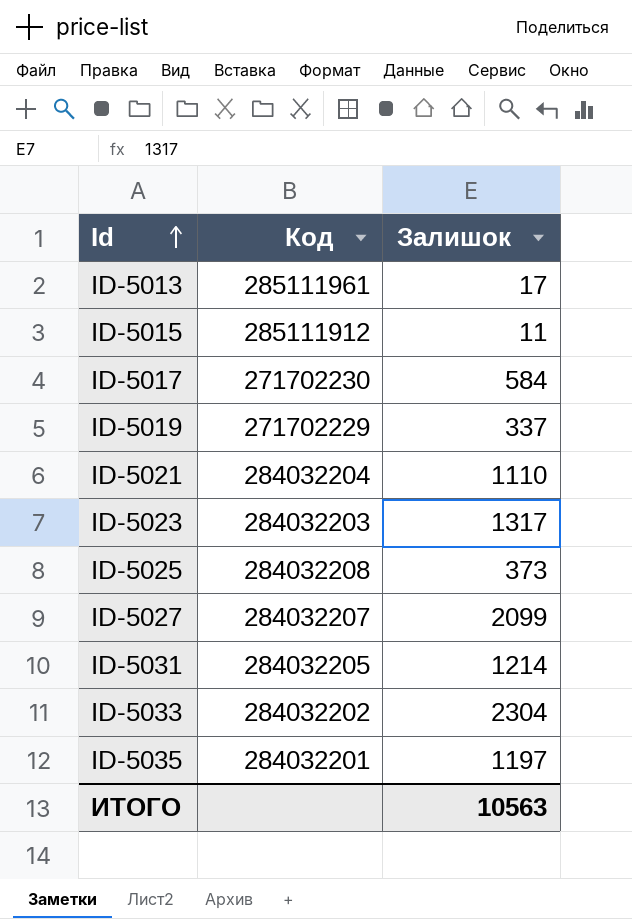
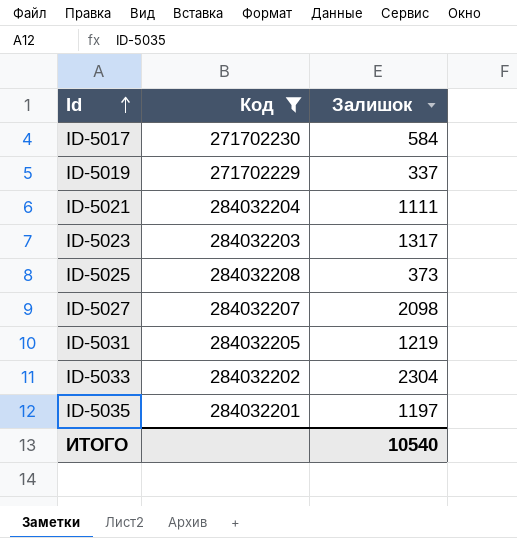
filter: none -> Код <= 284032208
ID-5021 | Залишок: 1110 -> 1111
ID-5027 | Залишок: 2099 -> 2098
ID-5031 | Залишок: 1214 -> 1219
ИТОГО | Залишок: 10563 -> 10540

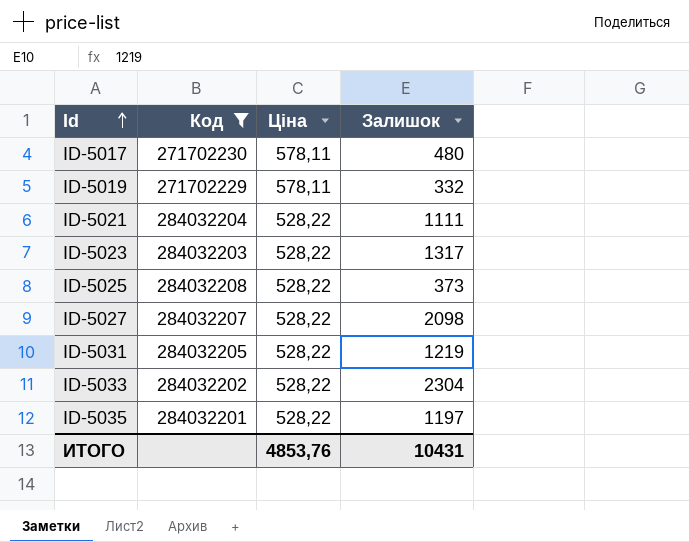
column Ціна | position: none -> 3
ID-5017 | Залишок: 584 -> 480
ID-5019 | Залишок: 337 -> 332
ИТОГО | Залишок: 10540 -> 10431

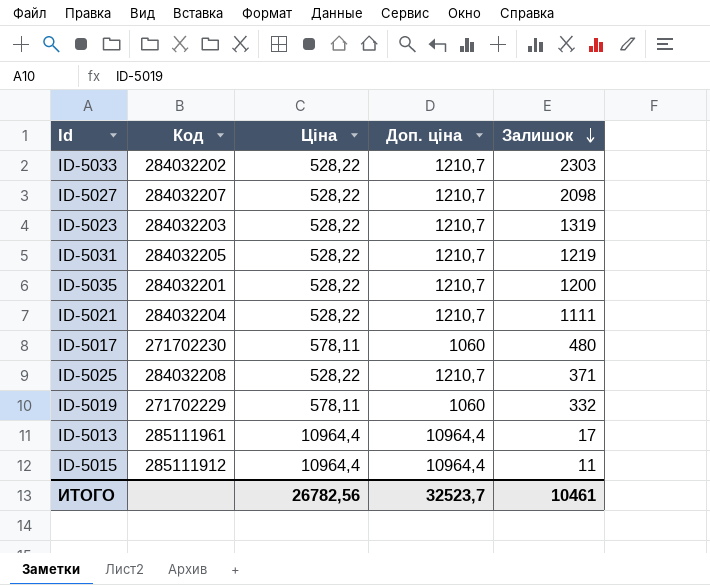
filter: Код <= 284032208 -> none
row order: Id ascending -> Залишок descending
column Доп. ціна | position: none -> 4
ID-5033 | Залишок: 2304 -> 2303
ID-5023 | Залишок: 1317 -> 1319
ID-5035 | Залишок: 1197 -> 1200
ID-5025 | Залишок: 373 -> 371
ИТОГО | Ціна: 4853,76 -> 26782,56
ИТОГО | Залишок: 10431 -> 10461

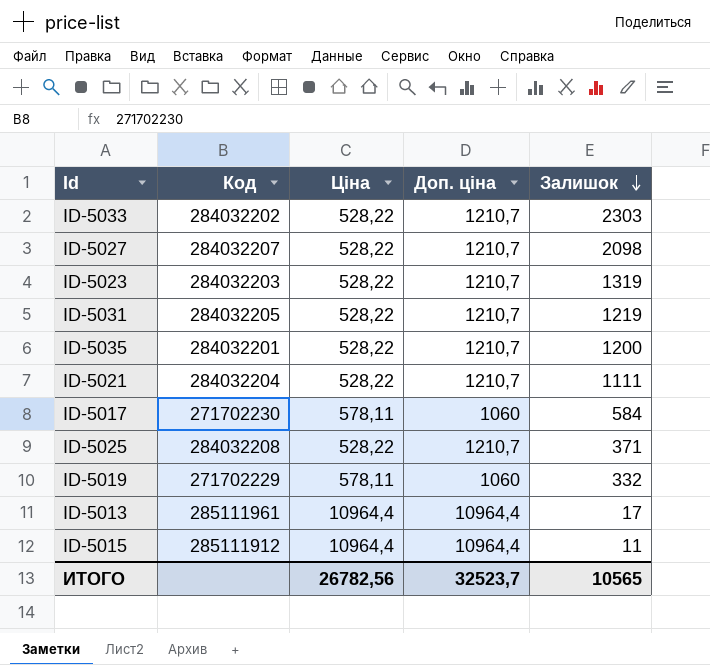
ID-5017 | Залишок: 480 -> 584
ИТОГО | Залишок: 10461 -> 10565

